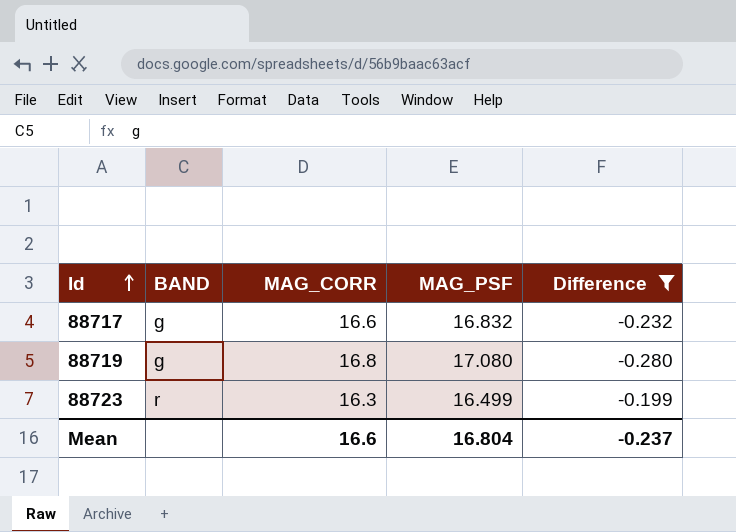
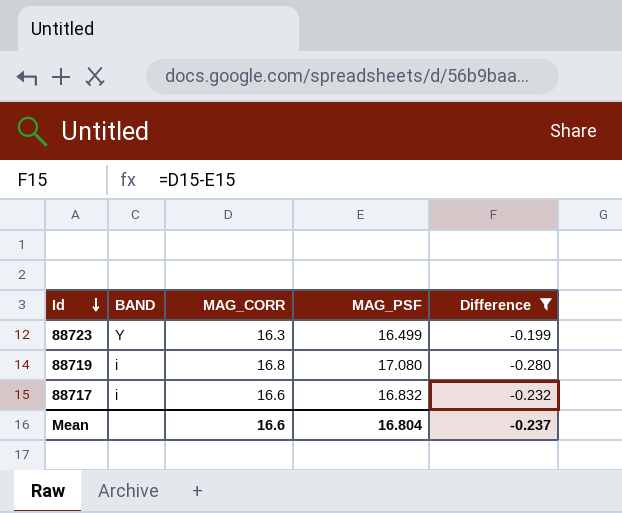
row order: Id ascending -> Id descending
88723 | BAND: r -> Y
88719 | BAND: g -> i
88717 | BAND: g -> i

